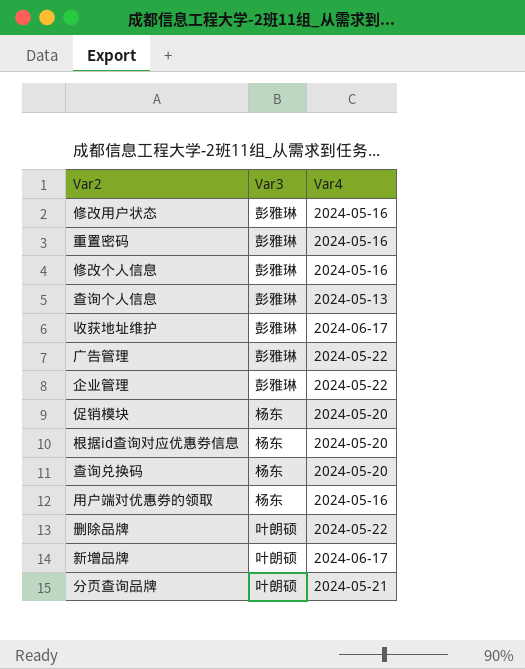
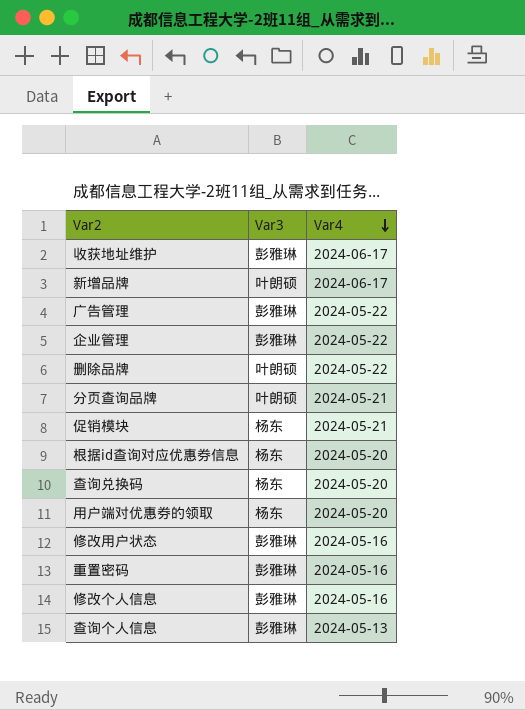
row order: none -> Var4 descending
促销模块 | Var4: 2024-05-20 -> 2024-05-21
用户端对优惠券的领取 | Var4: 2024-05-16 -> 2024-05-20

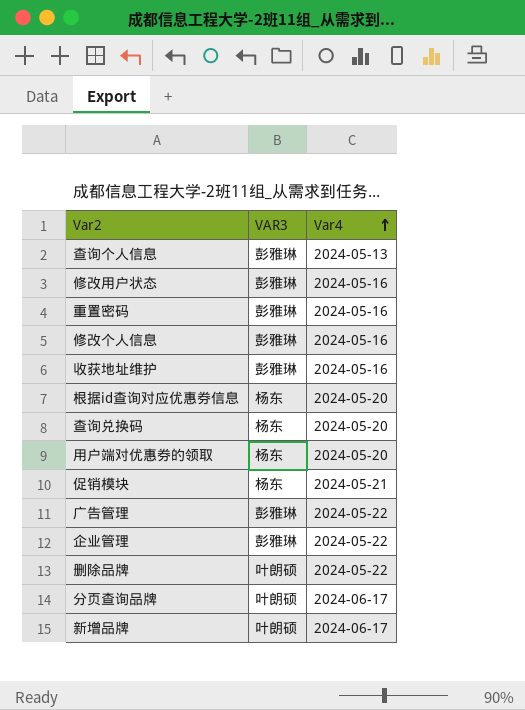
row order: Var4 descending -> Var4 ascending
column name: Var3 -> VAR3
收获地址维护 | Var4: 2024-06-17 -> 2024-05-16
分页查询品牌 | Var4: 2024-05-21 -> 2024-06-17

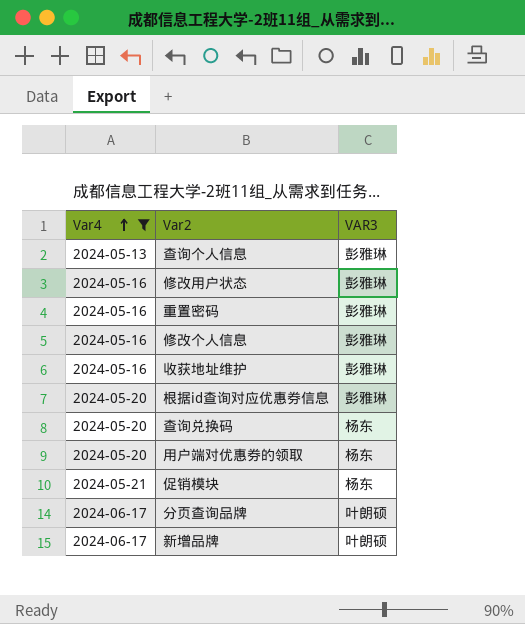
filter: none -> Var4 != 2024-05-22
column Var4 | position: 3 -> 1
根据id查询对应优惠券信息 | VAR3: 杨东 -> 彭雅琳

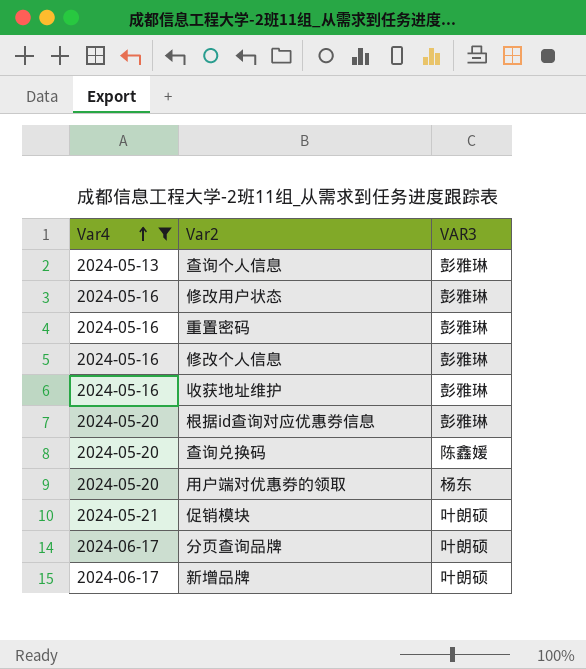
查询兑换码 | VAR3: 杨东 -> 陈鑫媛
促销模块 | VAR3: 杨东 -> 叶朗硕

